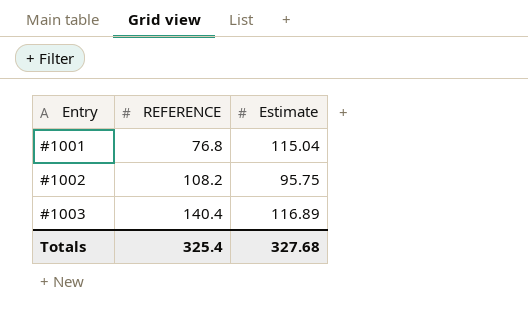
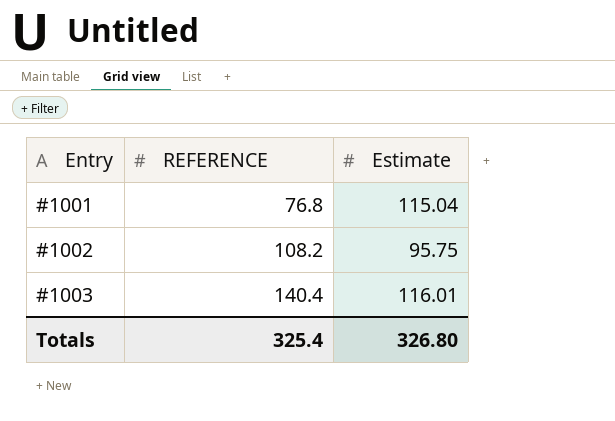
#1003 | Estimate: 116.89 -> 116.01
Totals | Estimate: 327.68 -> 326.80

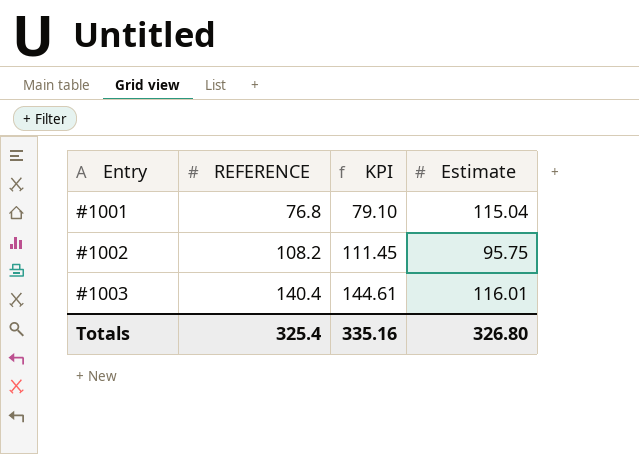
column KPI | formula: none -> [REFERENCE] * 1.03

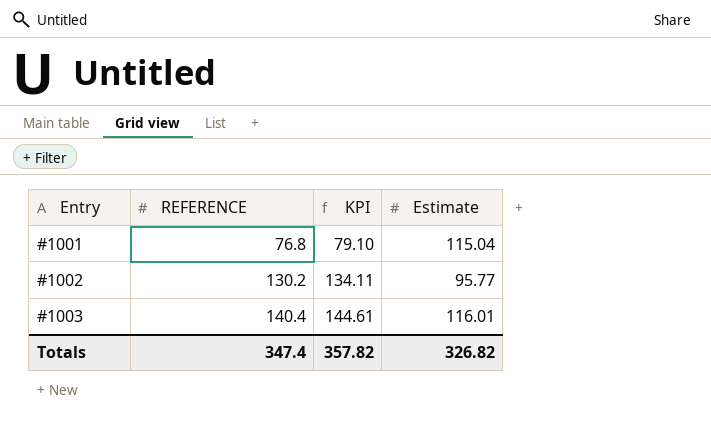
#1002 | REFERENCE: 108.2 -> 130.2
#1002 | KPI: 111.45 -> 134.11
#1002 | Estimate: 95.75 -> 95.77
Totals | REFERENCE: 325.4 -> 347.4
Totals | KPI: 335.16 -> 357.82
Totals | Estimate: 326.80 -> 326.82

